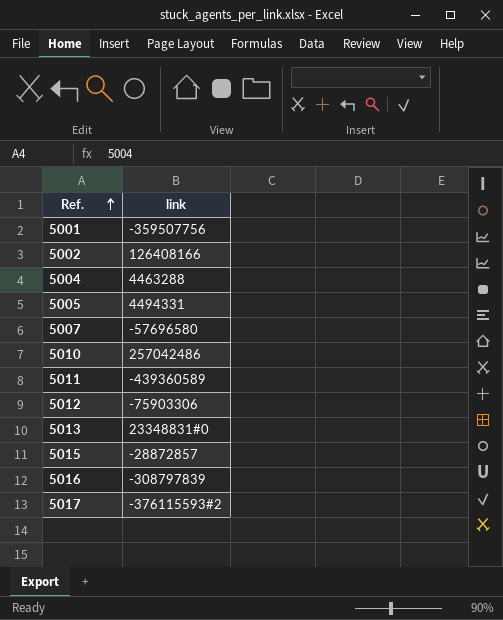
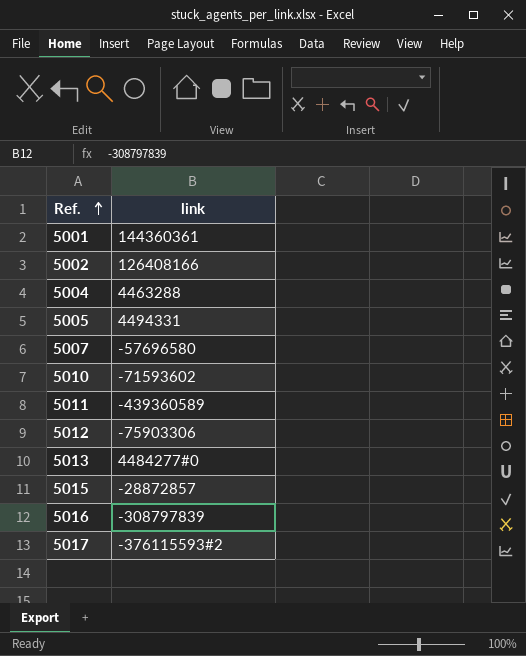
5001 | link: -359507756 -> 144360361
5010 | link: 257042486 -> -71593602
5013 | link: 23348831#0 -> 4484277#0

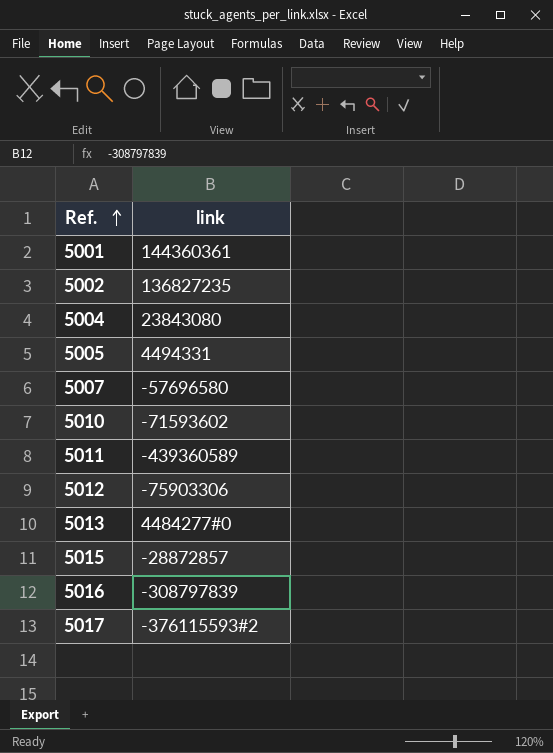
5002 | link: 126408166 -> 136827235
5004 | link: 4463288 -> 23843080

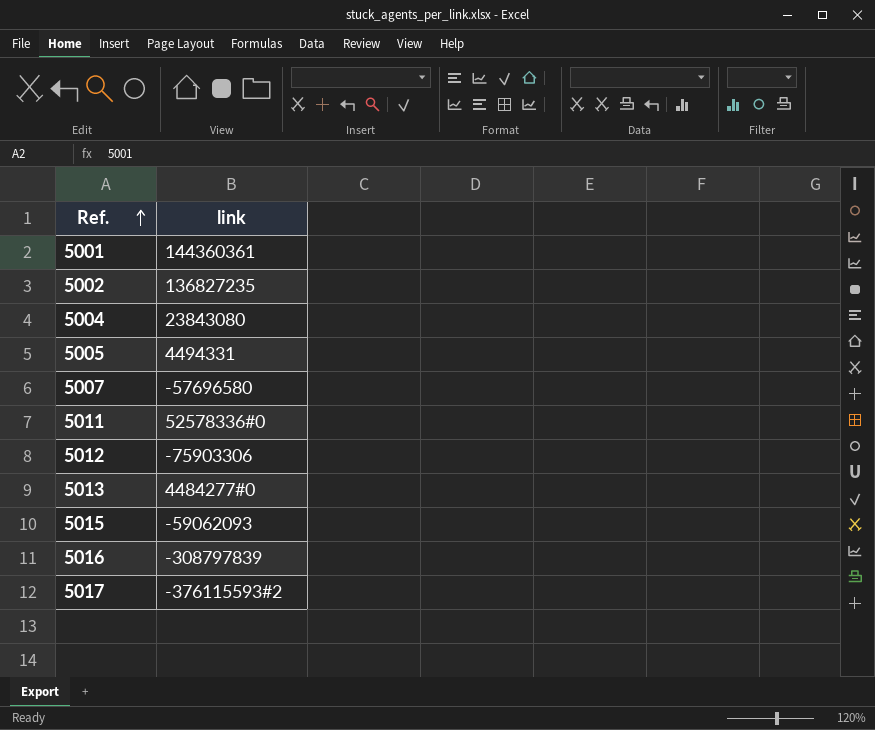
row 5010: -71593602 -> none
5011 | link: -439360589 -> 52578336#0
5015 | link: -28872857 -> -59062093

